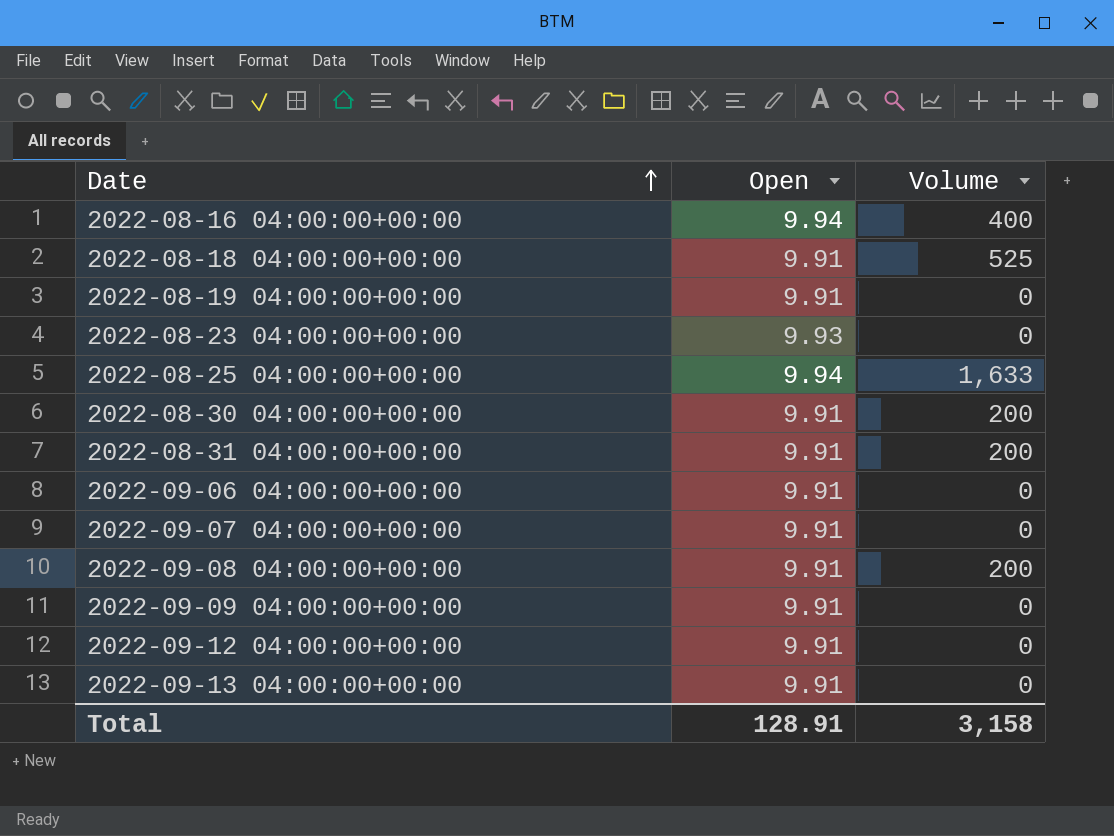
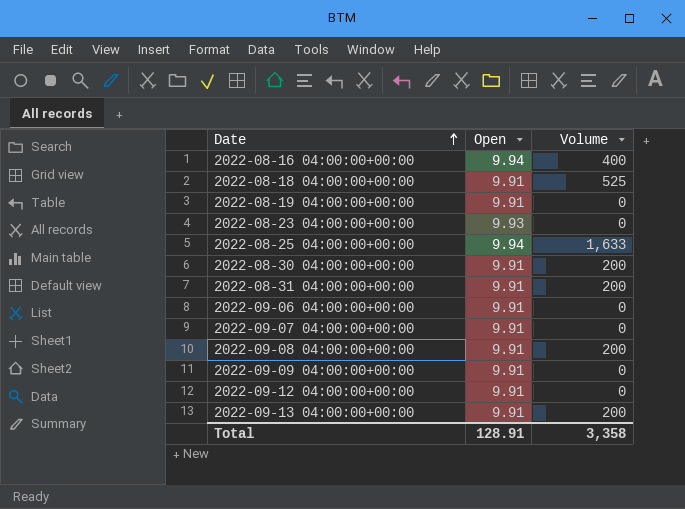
2022-09-13 04:00:00+00:00 | Volume: 0 -> 200
Total | Volume: 3,158 -> 3,358

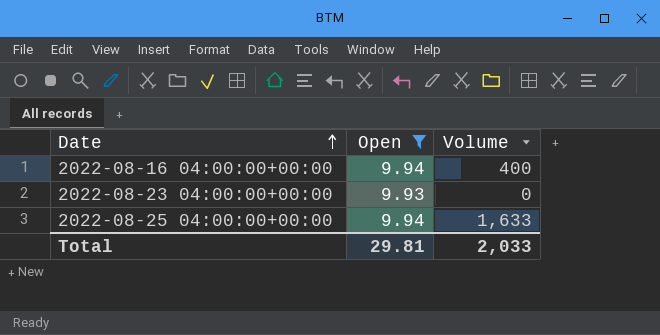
filter: none -> Open != 9.91
Total | Open: 128.91 -> 29.81
Total | Volume: 3,358 -> 2,033

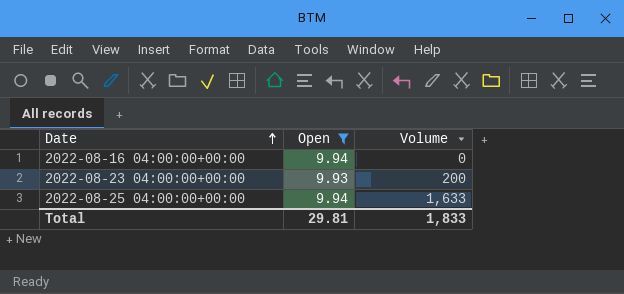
2022-08-16 04:00:00+00:00 | Volume: 400 -> 0
2022-08-23 04:00:00+00:00 | Volume: 0 -> 200
Total | Volume: 2,033 -> 1,833

